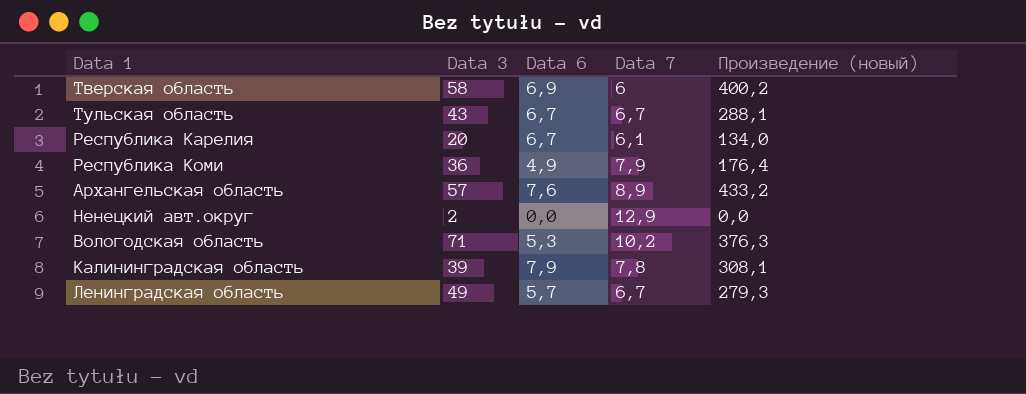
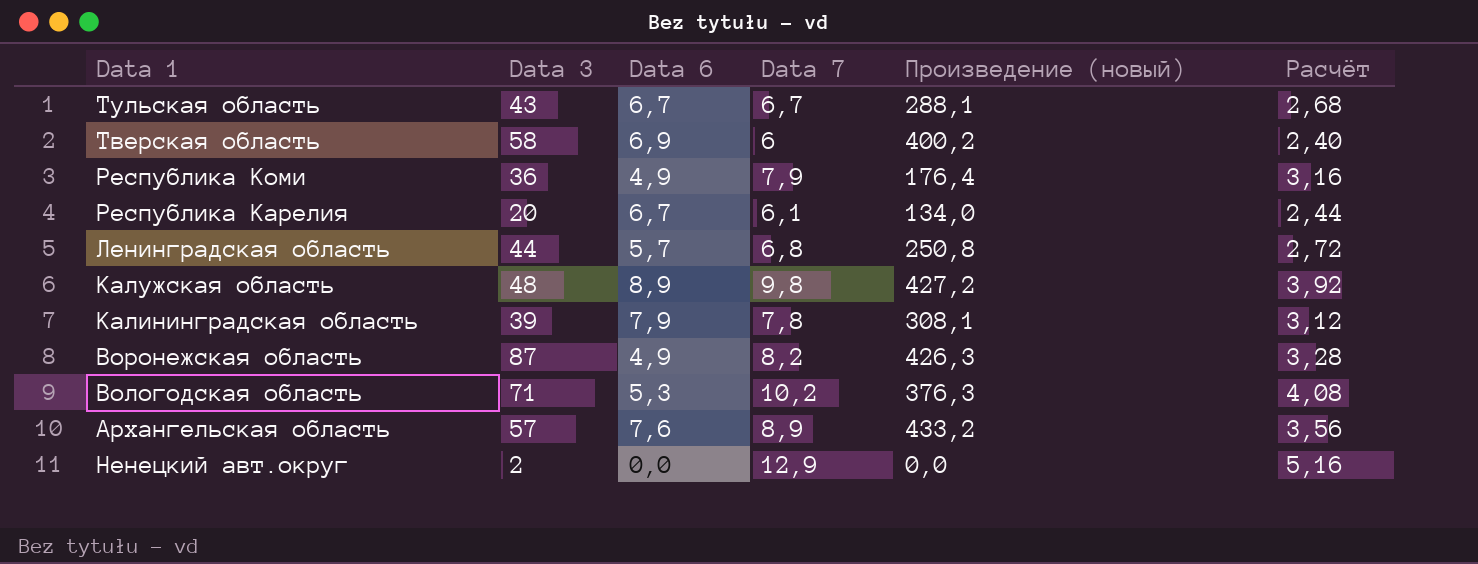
row order: none -> Data 1 descending
column Расчёт | formula: none -> [Data 7] * 0,4
Ленинградская область | Data 3: 49 -> 44
Ленинградская область | Data 7: 6,7 -> 6,8
Ленинградская область | Произведение (новый): 279,3 -> 250,8
row Калужская область: none -> 48 | 8,9 | 9,8 | 427,2 | 3,92
row Воронежская область: none -> 87 | 4,9 | 8,2 | 426,3 | 3,28

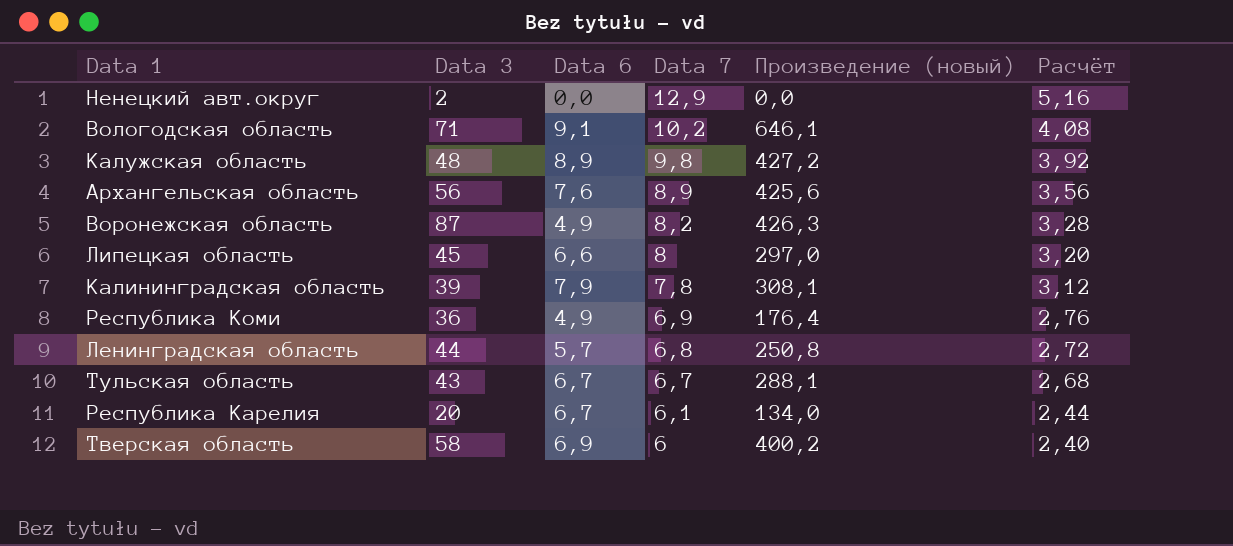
row order: Data 1 descending -> Data 7 descending
Вологодская область | Data 6: 5,3 -> 9,1
Вологодская область | Произведение (новый): 376,3 -> 646,1
Архангельская область | Data 3: 57 -> 56
Архангельская область | Произведение (новый): 433,2 -> 425,6
row Липецкая область: none -> 45 | 6,6 | 8 | 297,0 | 3,20
Республика Коми | Data 7: 7,9 -> 6,9
Республика Коми | Расчёт: 3,16 -> 2,76

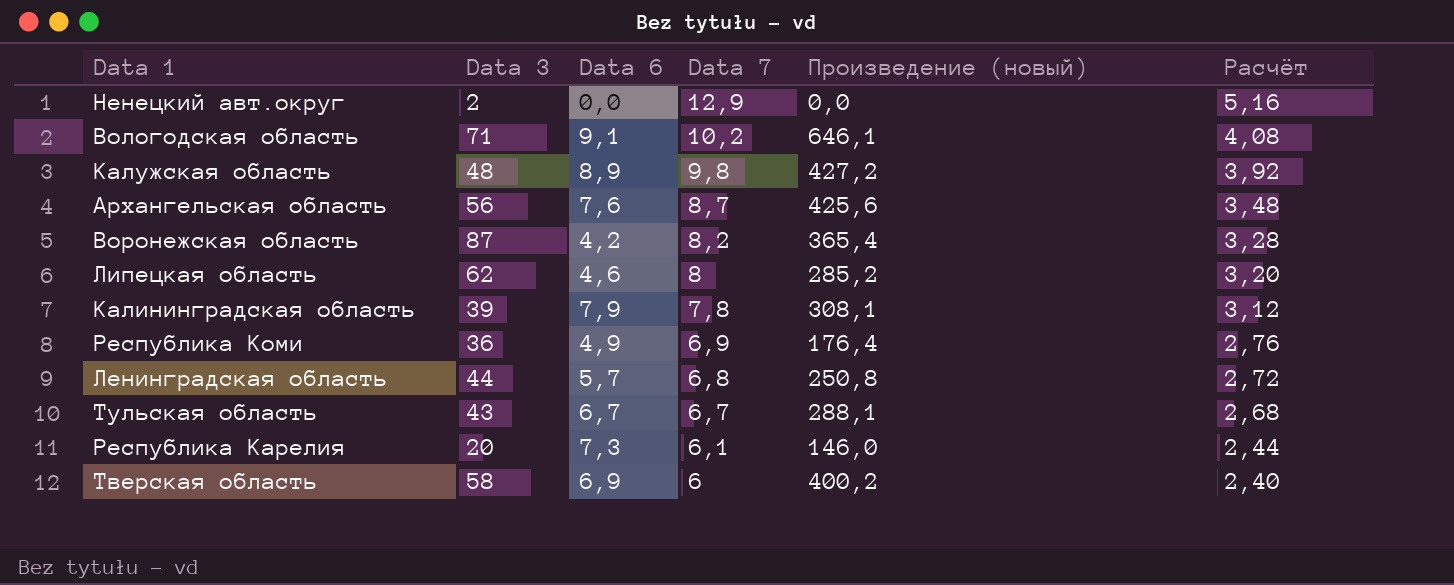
Архангельская область | Data 7: 8,9 -> 8,7
Архангельская область | Расчёт: 3,56 -> 3,48
Воронежская область | Data 6: 4,9 -> 4,2
Воронежская область | Произведение (новый): 426,3 -> 365,4
Липецкая область | Data 3: 45 -> 62
Липецкая область | Data 6: 6,6 -> 4,6
Липецкая область | Произведение (новый): 297,0 -> 285,2
Республика Карелия | Data 6: 6,7 -> 7,3
Республика Карелия | Произведение (новый): 134,0 -> 146,0

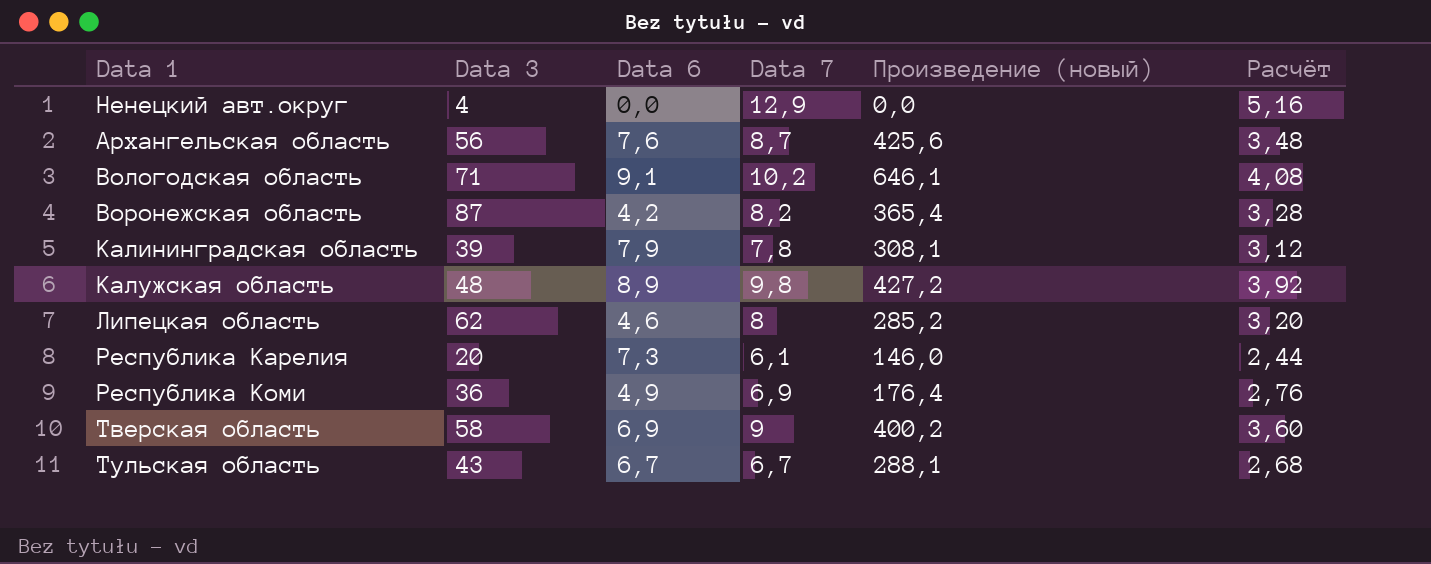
row order: Data 7 descending -> Data 1 ascending
row Ленинградская область: 44 | 5,7 | 6,8 | 250,8 | 2,72 -> none
Hенецкий авт.округ | Data 3: 2 -> 4
Тверская область | Data 7: 6 -> 9
Тверская область | Расчёт: 2,40 -> 3,60

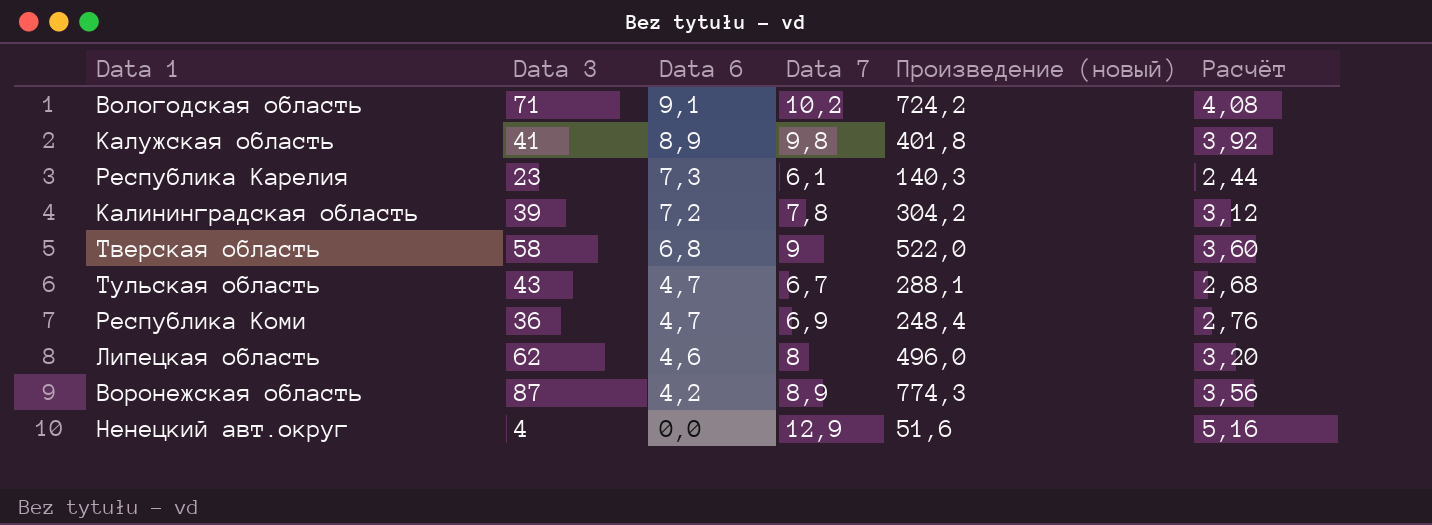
row order: Data 1 ascending -> Data 6 descending
column Произведение (новый) | formula: [Data 3] * [Data 6] -> [Data 3] * [Data 7]
row Архангельская область: 56 | 7,6 | 8,7 | 425,6 | 3,48 -> none
Калужская область | Data 3: 48 -> 41
Республика Карелия | Data 3: 20 -> 23
Калининградская область | Data 6: 7,9 -> 7,2
Тверская область | Data 6: 6,9 -> 6,8
Тульская область | Data 6: 6,7 -> 4,7
Республика Коми | Data 6: 4,9 -> 4,7
Воронежская область | Data 7: 8,2 -> 8,9
Воронежская область | Расчёт: 3,28 -> 3,56

